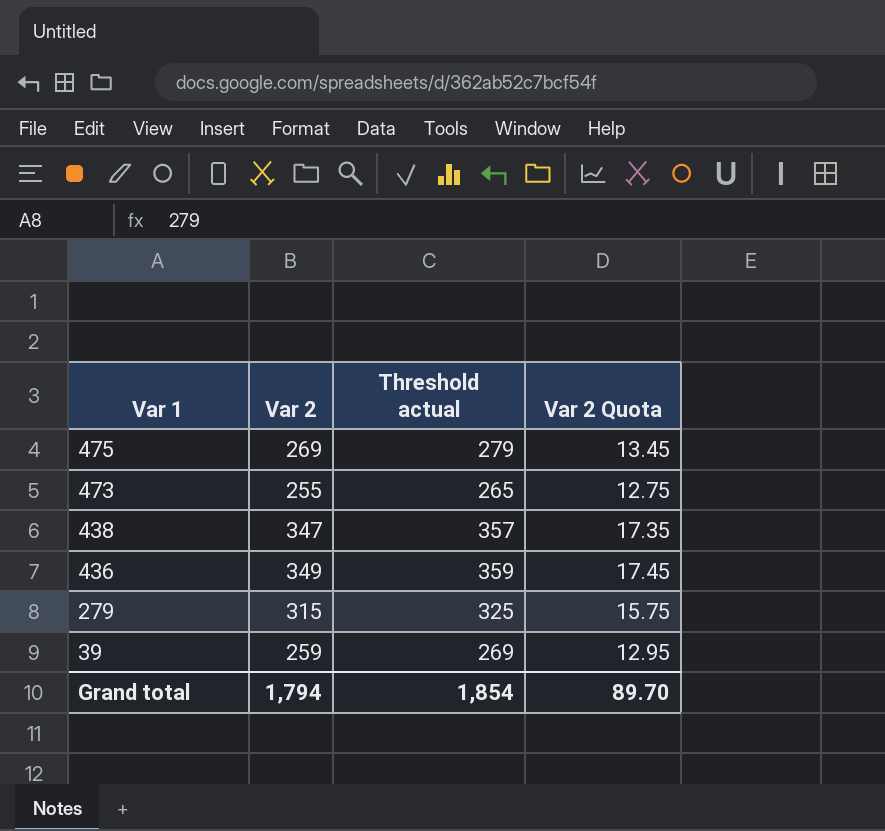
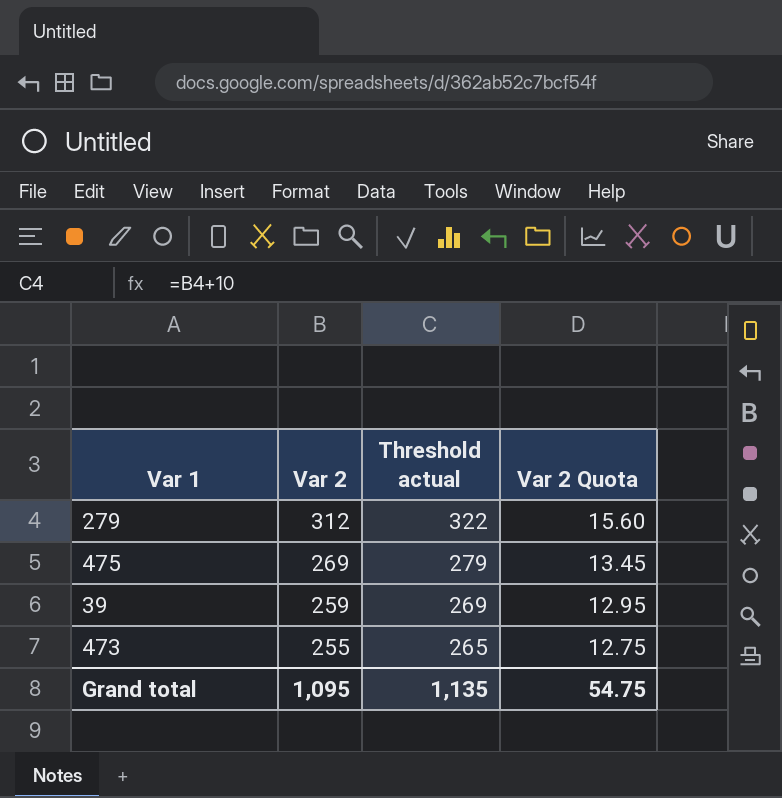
row order: Var 1 descending -> Var 2 descending
row 438: 347 | 357 | 17.35 -> none
row 436: 349 | 359 | 17.45 -> none
279 | Var 2: 315 -> 312
279 | Threshold actual: 325 -> 322
279 | Var 2 Quota: 15.75 -> 15.60
Grand total | Var 2: 1,794 -> 1,095
Grand total | Threshold actual: 1,854 -> 1,135
Grand total | Var 2 Quota: 89.70 -> 54.75

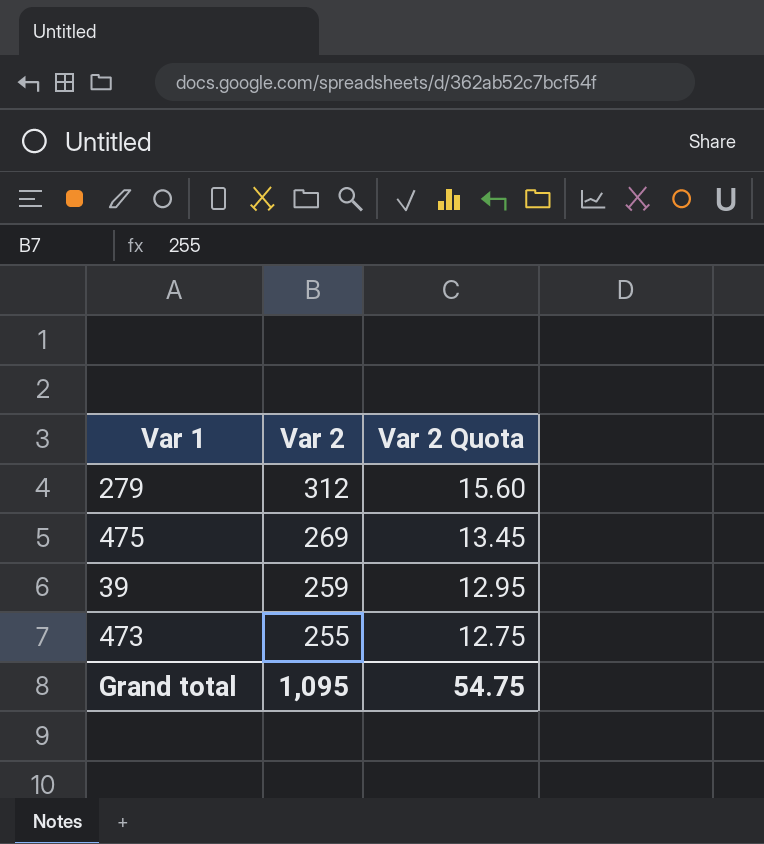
column Threshold actual | formula: [Var 2] + 10 -> none

